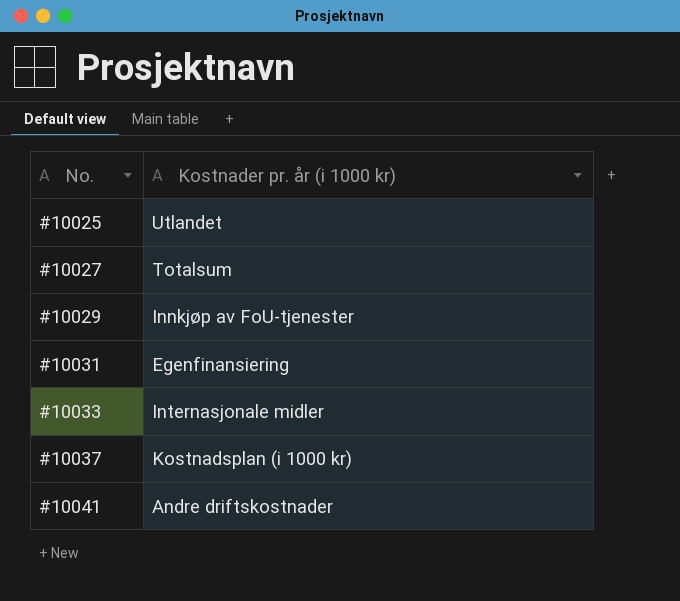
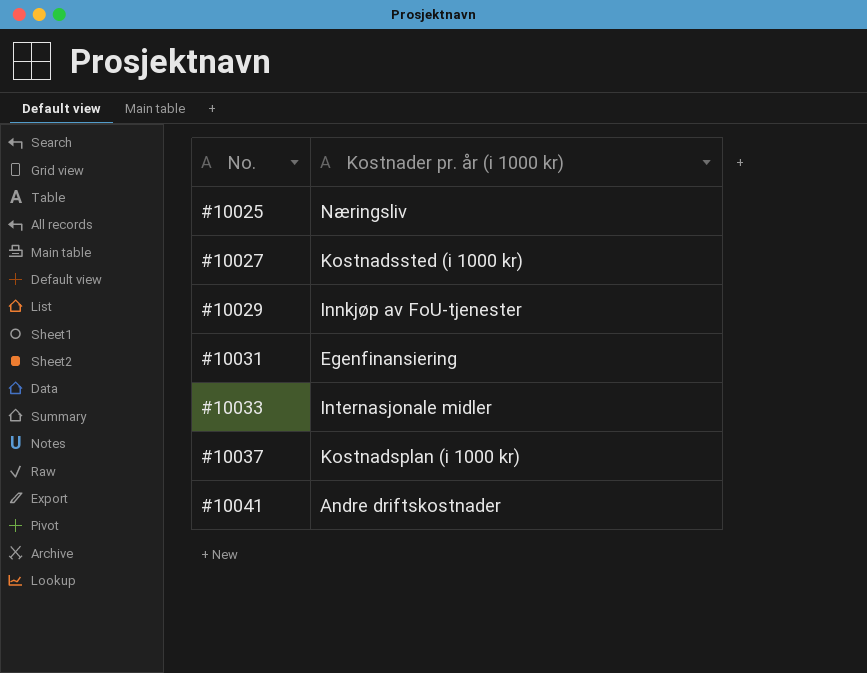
#10025 | Kostnader pr. år (i 1000 kr): Utlandet -> Næringsliv
#10027 | Kostnader pr. år (i 1000 kr): Totalsum -> Kostnadssted (i 1000 kr)

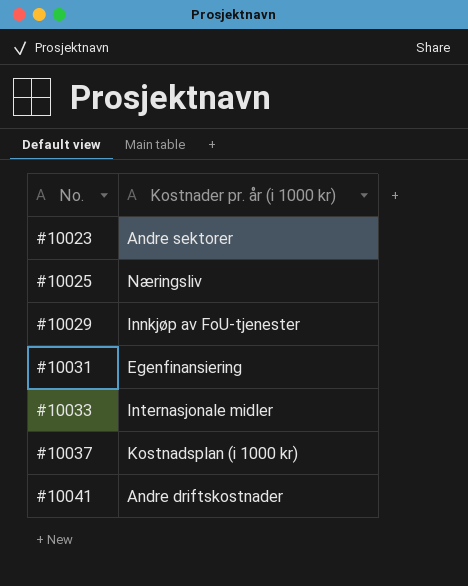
row #10027: Kostnadssted (i 1000 kr) -> none
row #10023: none -> Andre sektorer

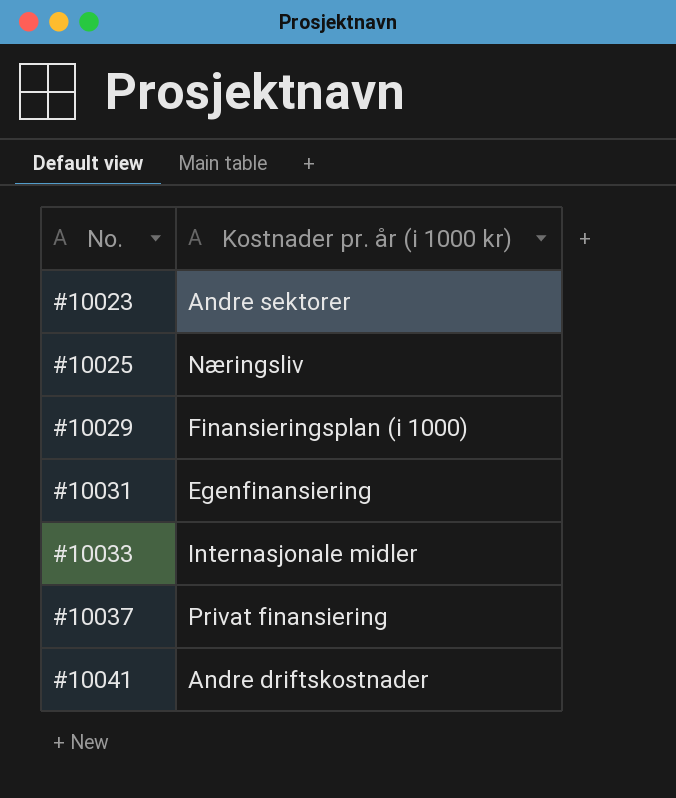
#10029 | Kostnader pr. år (i 1000 kr): Innkjøp av FoU-tjenester -> Finansieringsplan (i 1000)
#10037 | Kostnader pr. år (i 1000 kr): Kostnadsplan (i 1000 kr) -> Privat finansiering

